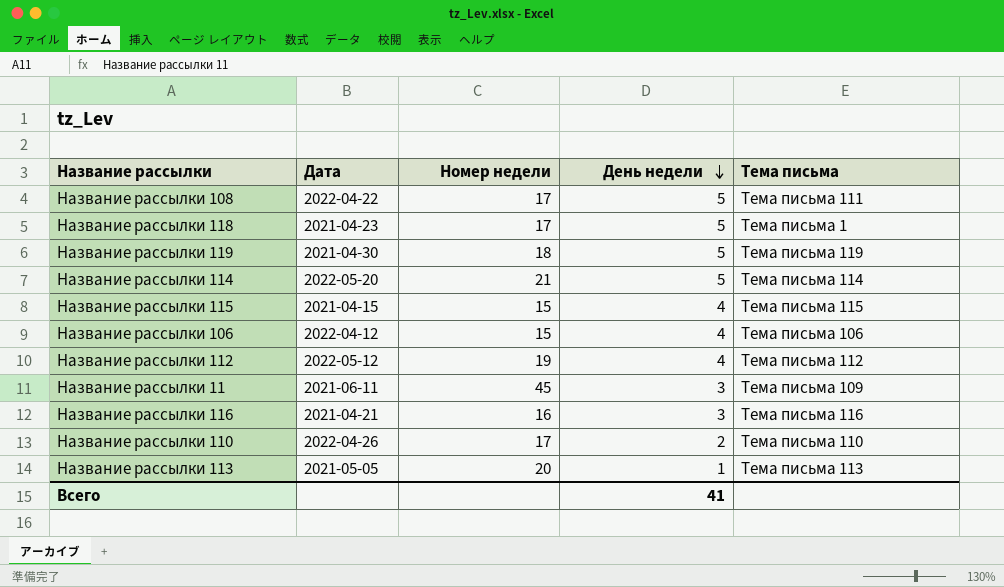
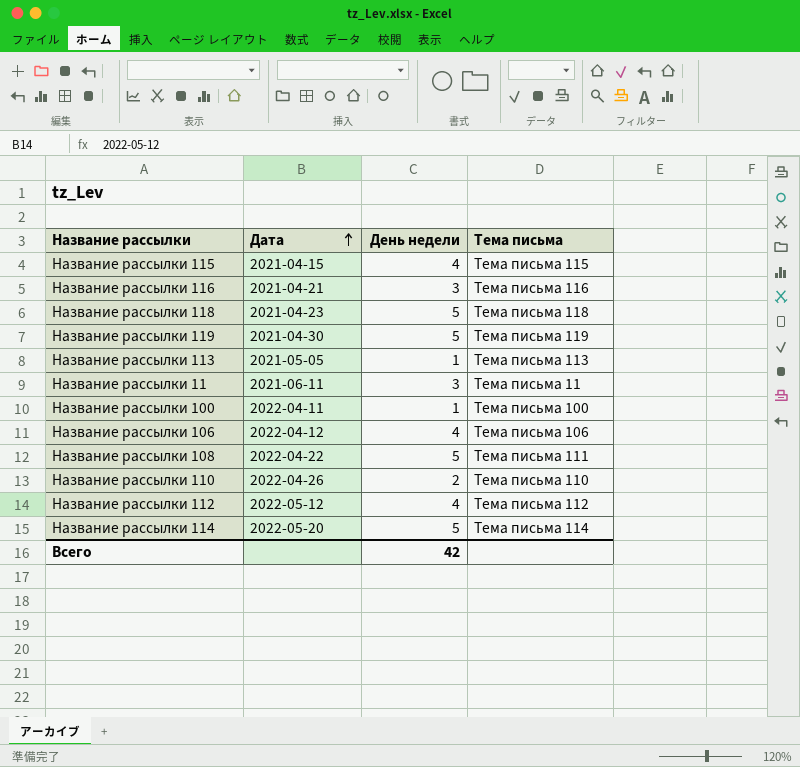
row order: День недели descending -> Дата ascending
column Номер недели | position: 3 -> none
Название рассылки 118 | Тема письма: Тема письма 1 -> Тема письма 118
Название рассылки 11 | Тема письма: Тема письма 109 -> Тема письма 11
row Название рассылки 100: none -> 2022-04-11 | 1 | Тема письма 100
Всего | День недели: 41 -> 42

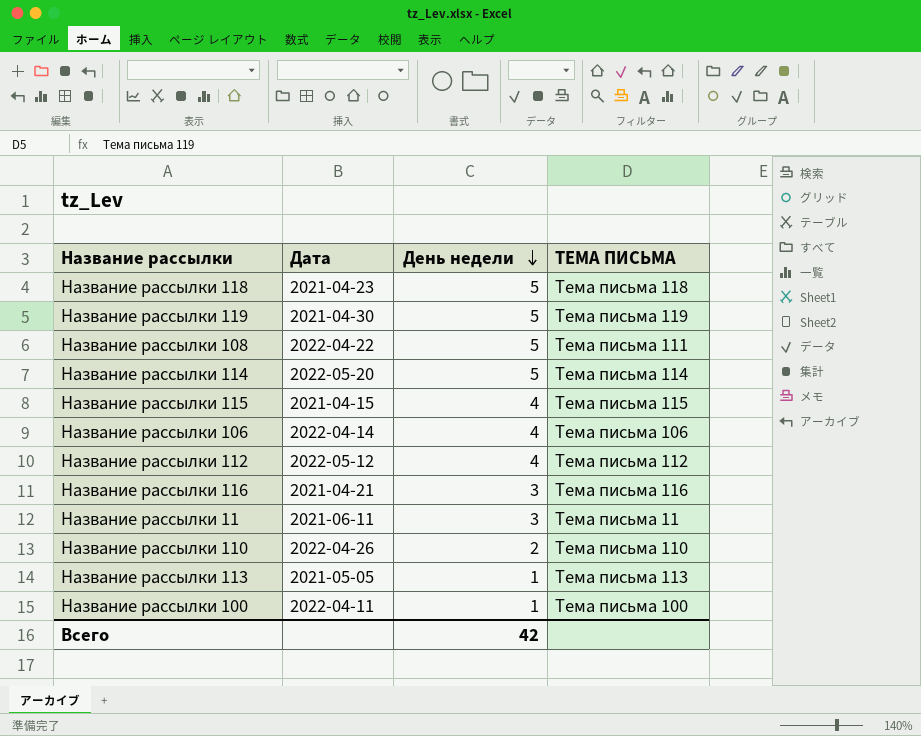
row order: Дата ascending -> День недели descending
column name: Тема письма -> ТЕМА ПИСЬМА
Название рассылки 106 | Дата: 2022-04-12 -> 2022-04-14

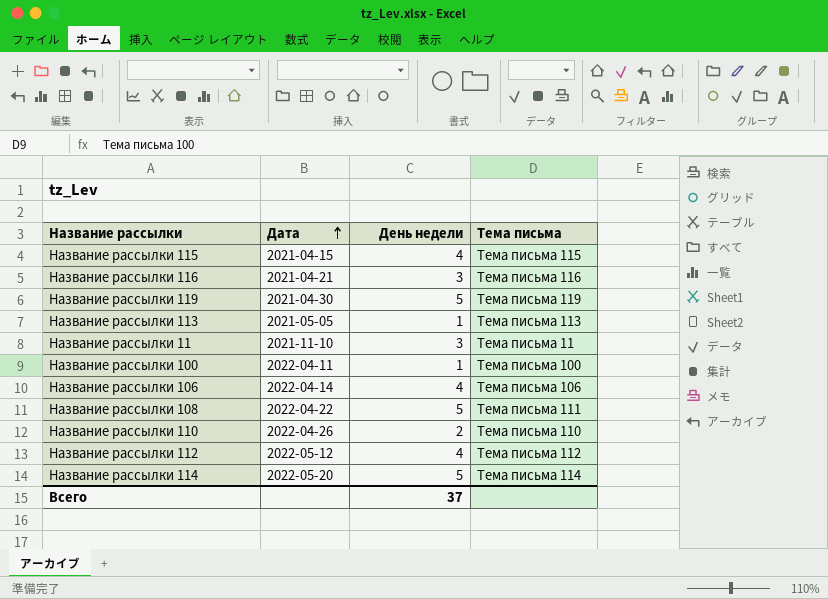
row order: День недели descending -> Дата ascending
column name: ТЕМА ПИСЬМА -> Тема письма
row Название рассылки 118: 2021-04-23 | 5 | Тема письма 118 -> none
Название рассылки 11 | Дата: 2021-06-11 -> 2021-11-10
Всего | День недели: 42 -> 37

